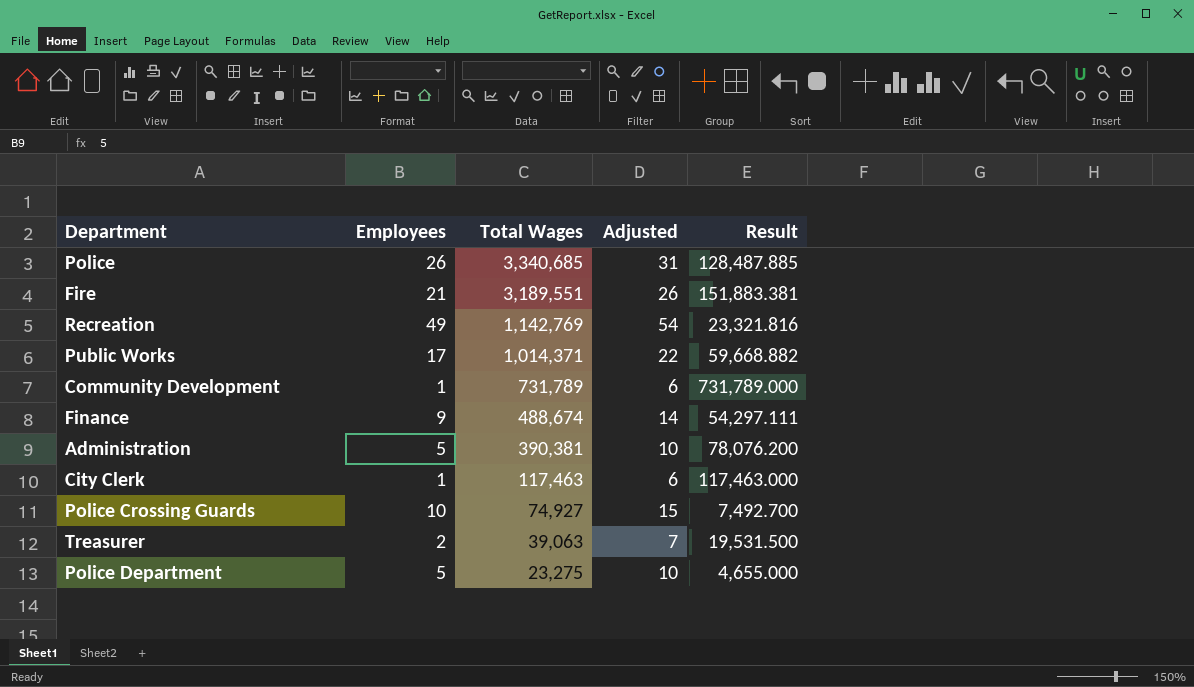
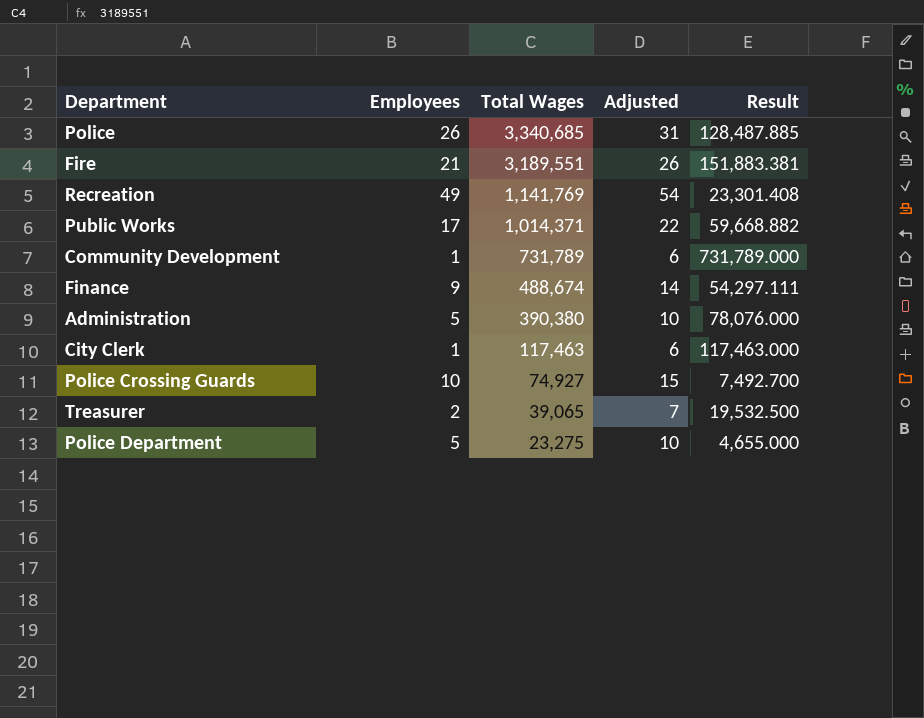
Recreation | Total Wages: 1,142,769 -> 1,141,769
Recreation | Result: 23,321.816 -> 23,301.408
Administration | Total Wages: 390,381 -> 390,380
Administration | Result: 78,076.200 -> 78,076.000
Treasurer | Total Wages: 39,063 -> 39,065
Treasurer | Result: 19,531.500 -> 19,532.500

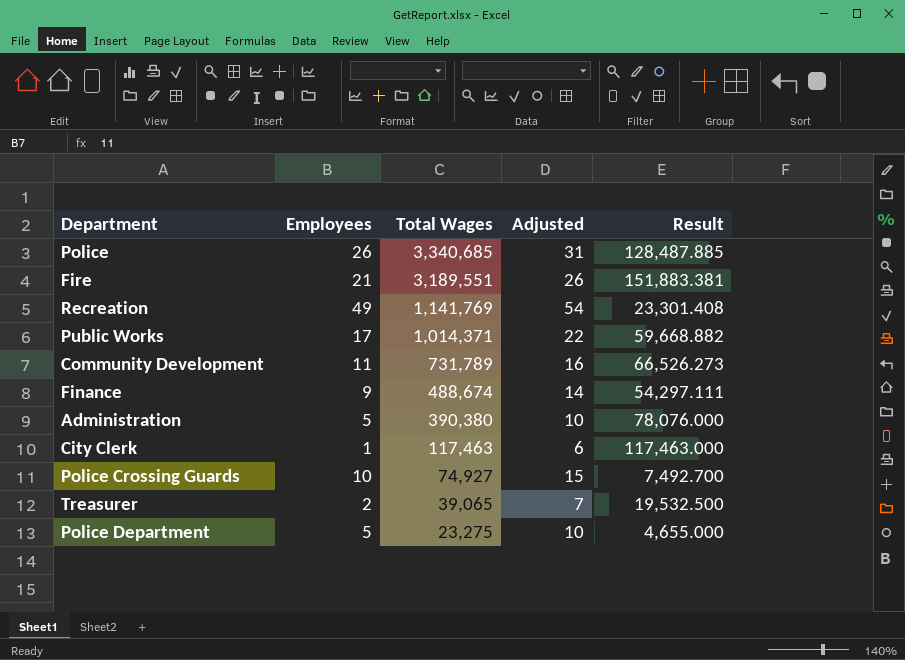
Community Development | Employees: 1 -> 11
Community Development | Adjusted: 6 -> 16
Community Development | Result: 731,789.000 -> 66,526.273

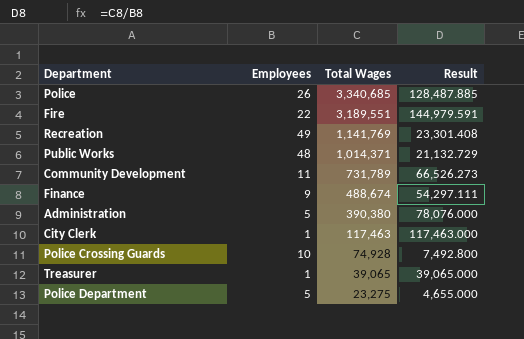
column Adjusted | formula: [Employees] + 5 -> none
Fire | Employees: 21 -> 22
Fire | Result: 151,883.381 -> 144,979.591
Public Works | Employees: 17 -> 48
Public Works | Result: 59,668.882 -> 21,132.729
Police Crossing Guards | Total Wages: 74,927 -> 74,928
Police Crossing Guards | Result: 7,492.700 -> 7,492.800
Treasurer | Employees: 2 -> 1
Treasurer | Result: 19,532.500 -> 39,065.000

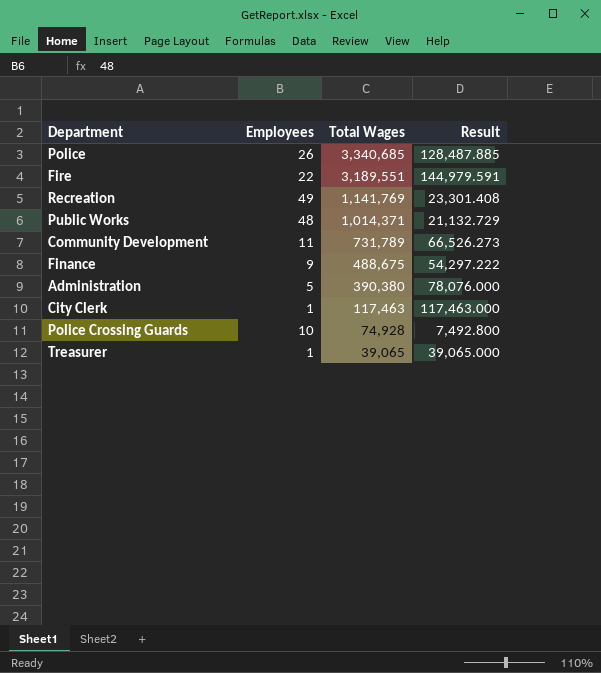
row Police Department: 5 | 23,275 | 4,655.000 -> none
Finance | Total Wages: 488,674 -> 488,675
Finance | Result: 54,297.111 -> 54,297.222

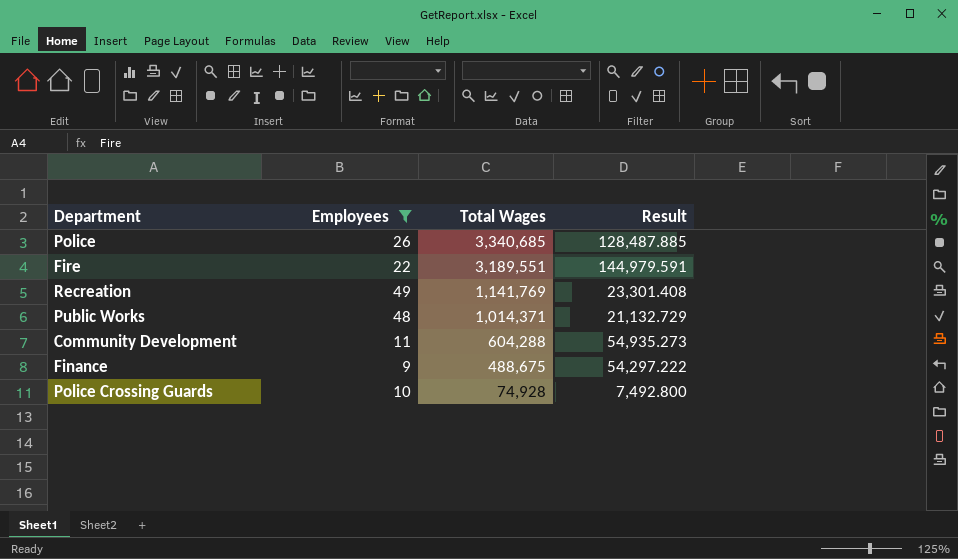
filter: none -> Employees >= 9
Community Development | Total Wages: 731,789 -> 604,288
Community Development | Result: 66,526.273 -> 54,935.273

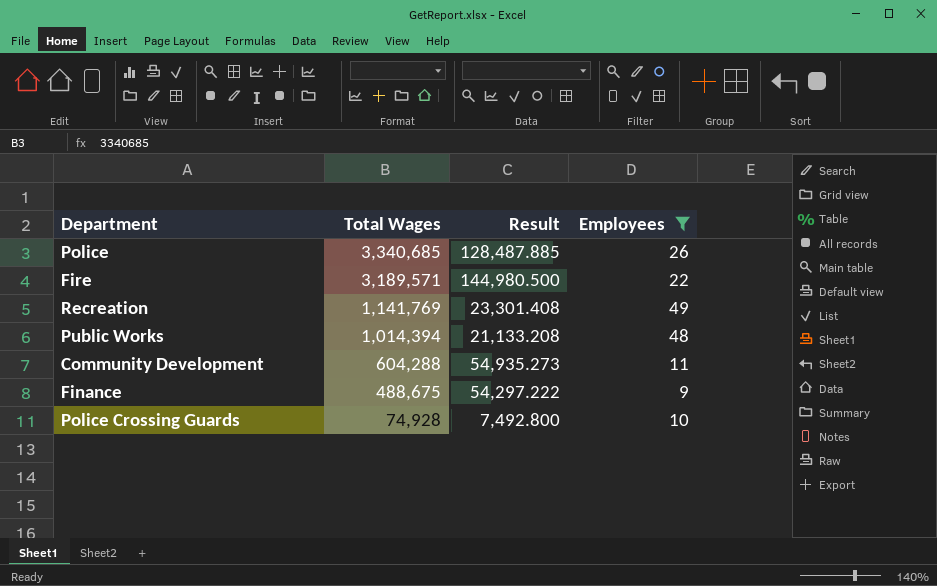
column Employees | position: 2 -> 4
Fire | Total Wages: 3,189,551 -> 3,189,571
Fire | Result: 144,979.591 -> 144,980.500
Public Works | Total Wages: 1,014,371 -> 1,014,394
Public Works | Result: 21,132.729 -> 21,133.208

